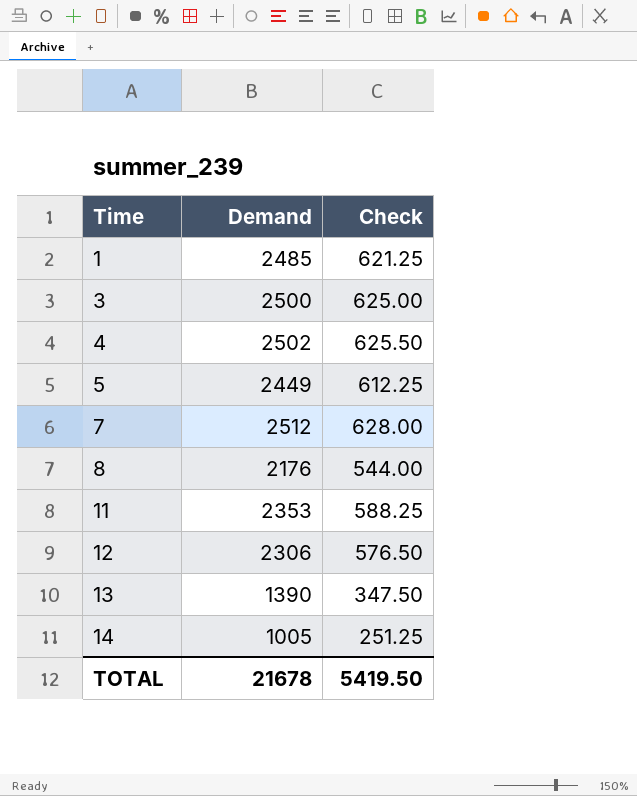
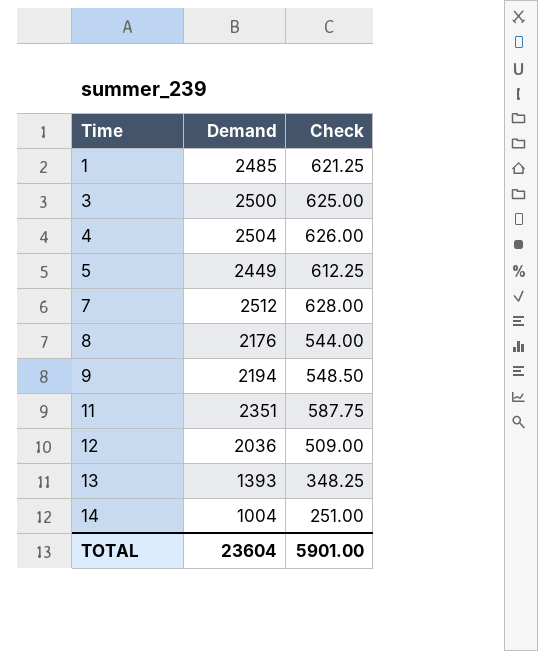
4 | Demand: 2502 -> 2504
4 | Check: 625.50 -> 626.00
row 9: none -> 2194 | 548.50
11 | Demand: 2353 -> 2351
11 | Check: 588.25 -> 587.75
12 | Demand: 2306 -> 2036
12 | Check: 576.50 -> 509.00
13 | Demand: 1390 -> 1393
13 | Check: 347.50 -> 348.25
14 | Demand: 1005 -> 1004
14 | Check: 251.25 -> 251.00
TOTAL | Demand: 21678 -> 23604
TOTAL | Check: 5419.50 -> 5901.00

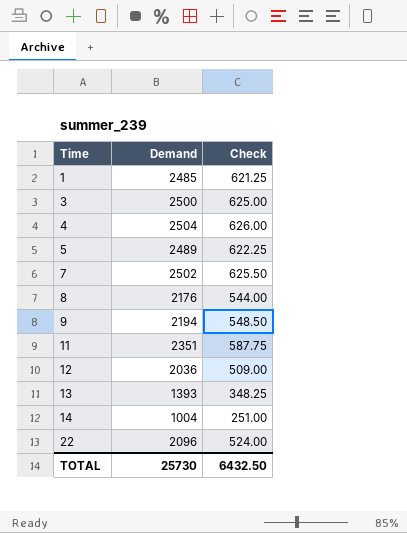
5 | Demand: 2449 -> 2489
5 | Check: 612.25 -> 622.25
7 | Demand: 2512 -> 2502
7 | Check: 628.00 -> 625.50
row 22: none -> 2096 | 524.00
TOTAL | Demand: 23604 -> 25730
TOTAL | Check: 5901.00 -> 6432.50

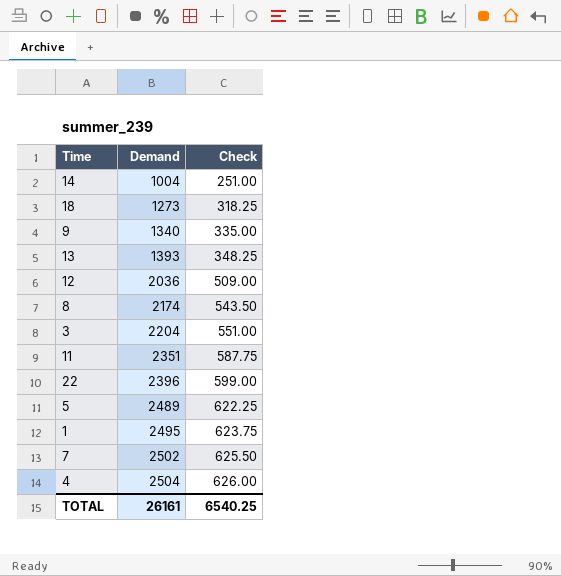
row order: Time ascending -> Demand ascending
row 18: none -> 1273 | 318.25
9 | Demand: 2194 -> 1340
9 | Check: 548.50 -> 335.00
8 | Demand: 2176 -> 2174
8 | Check: 544.00 -> 543.50
3 | Demand: 2500 -> 2204
3 | Check: 625.00 -> 551.00
22 | Demand: 2096 -> 2396
22 | Check: 524.00 -> 599.00
1 | Demand: 2485 -> 2495
1 | Check: 621.25 -> 623.75
TOTAL | Demand: 25730 -> 26161
TOTAL | Check: 6432.50 -> 6540.25

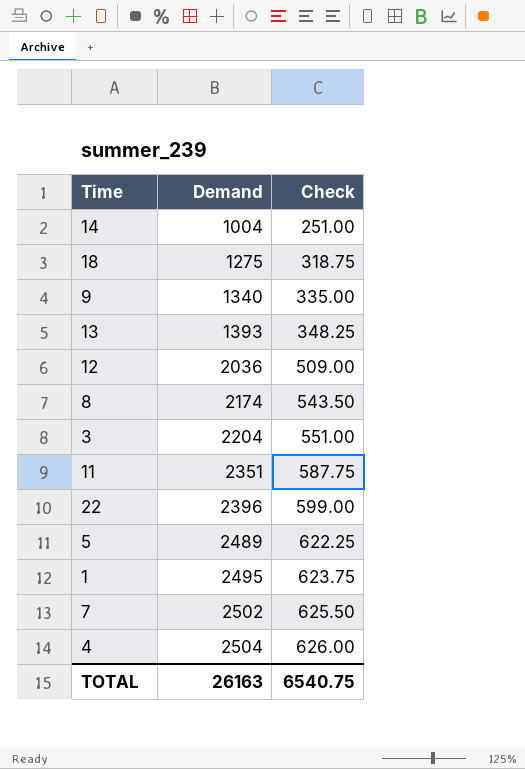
18 | Demand: 1273 -> 1275
18 | Check: 318.25 -> 318.75
TOTAL | Demand: 26161 -> 26163
TOTAL | Check: 6540.25 -> 6540.75

